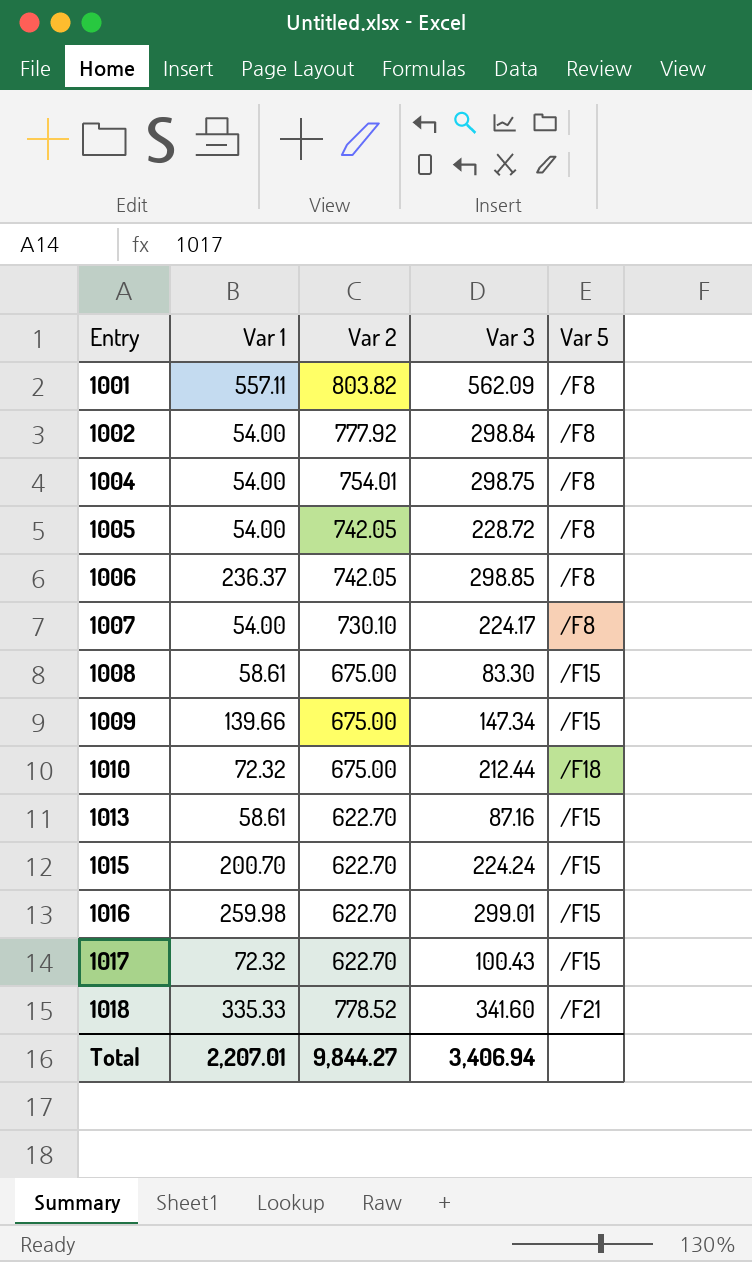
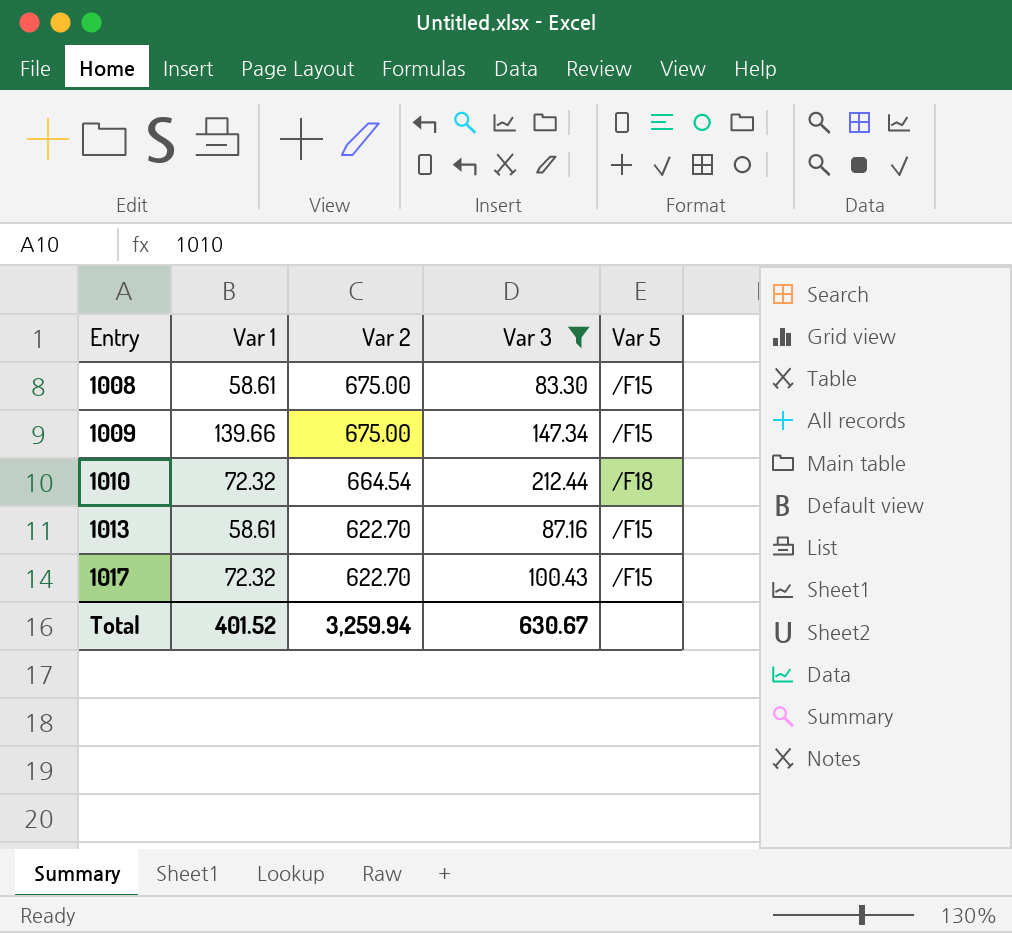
filter: none -> Var 3 <= 212.44
1010 | Var 2: 675.00 -> 664.54
Total | Var 1: 2,207.01 -> 401.52
Total | Var 2: 9,844.27 -> 3,259.94
Total | Var 3: 3,406.94 -> 630.67

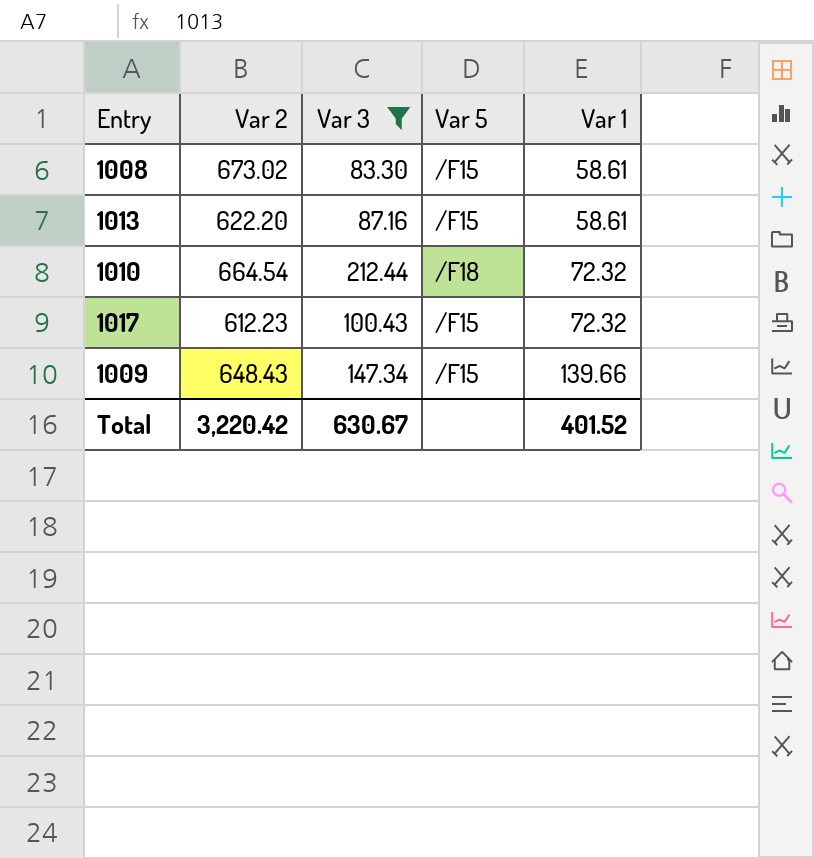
row order: Entry ascending -> Var 1 ascending
column Var 1 | position: 2 -> 5
1008 | Var 2: 675.00 -> 673.02
1013 | Var 2: 622.70 -> 622.20
1017 | Var 2: 622.70 -> 612.23
1009 | Var 2: 675.00 -> 648.43
Total | Var 2: 3,259.94 -> 3,220.42

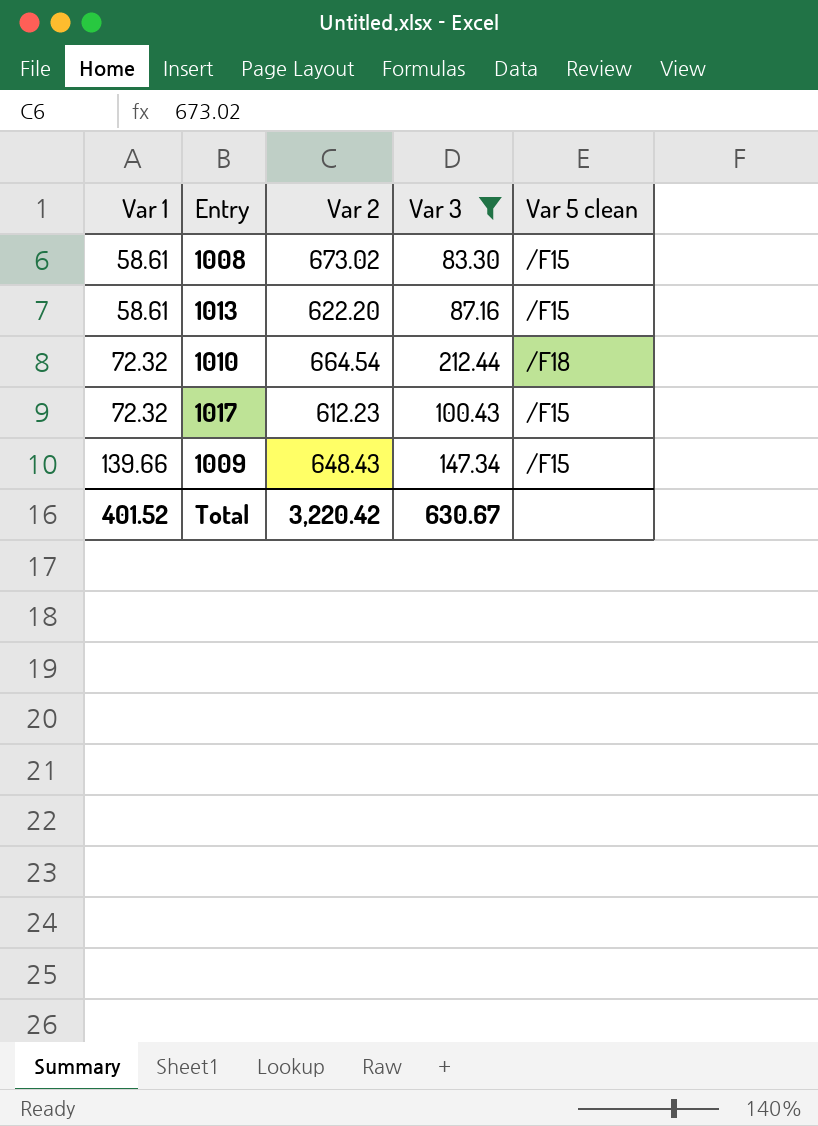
column Var 1 | position: 5 -> 1
column name: Var 5 -> Var 5 clean

